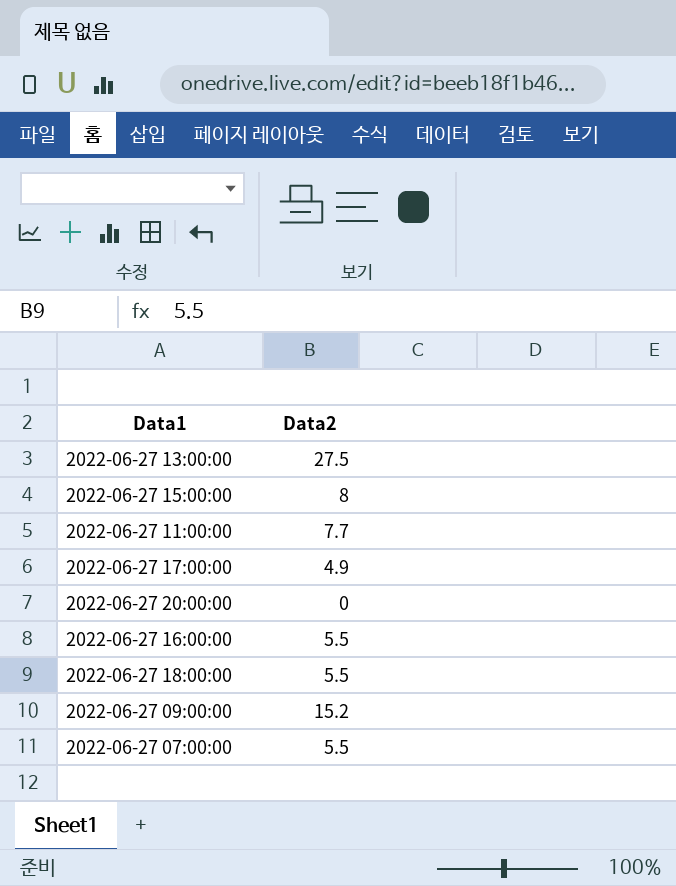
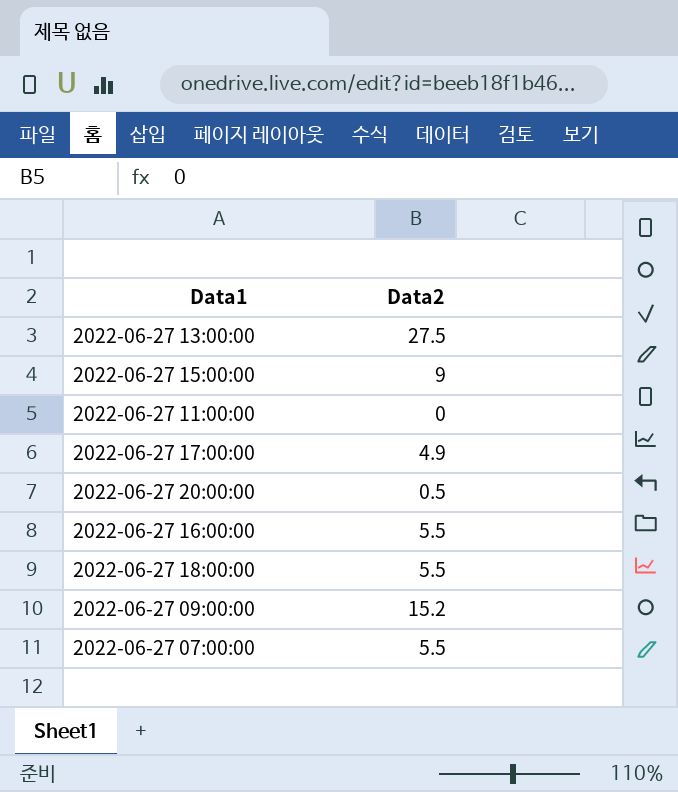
2022-06-27 15:00:00 | Data2: 8 -> 9
2022-06-27 11:00:00 | Data2: 7.7 -> 0
2022-06-27 20:00:00 | Data2: 0 -> 0.5

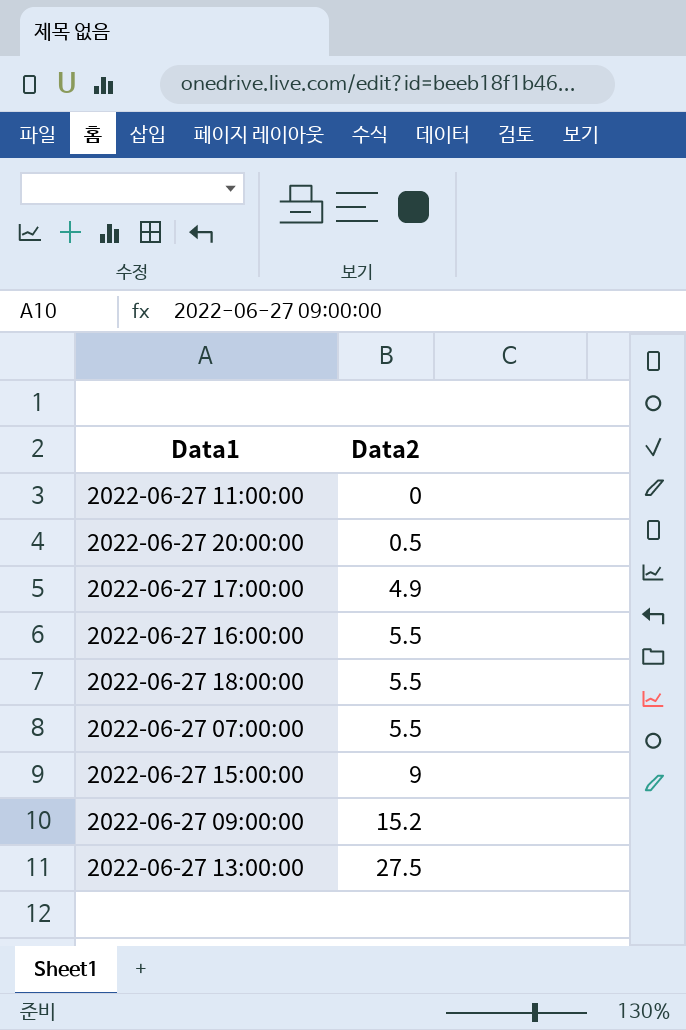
row order: none -> Data2 ascending

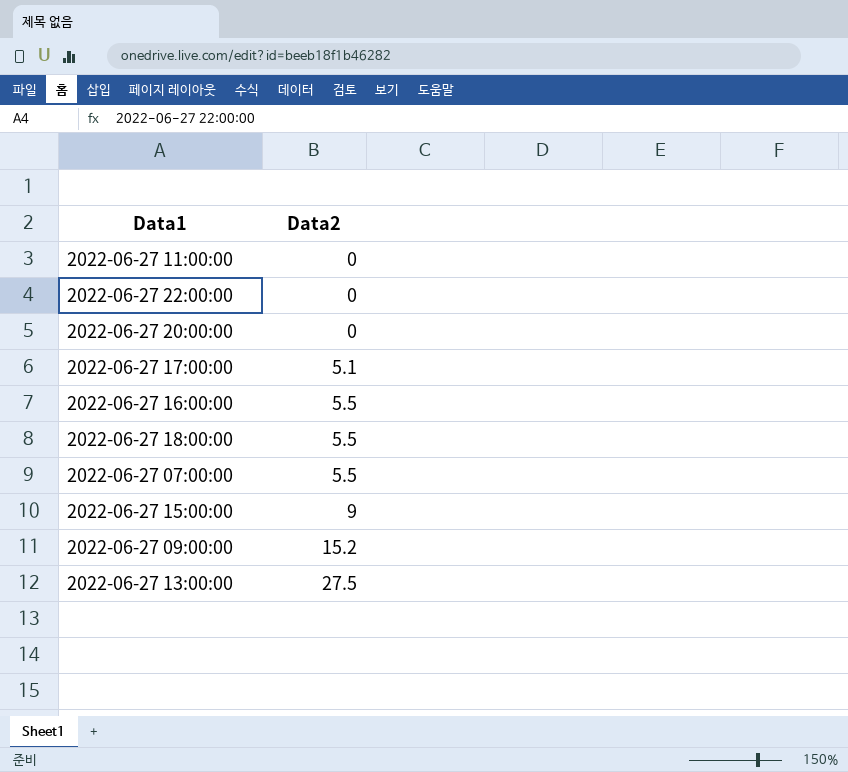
row 2022-06-27 22:00:00: none -> 0
2022-06-27 20:00:00 | Data2: 0.5 -> 0
2022-06-27 17:00:00 | Data2: 4.9 -> 5.1

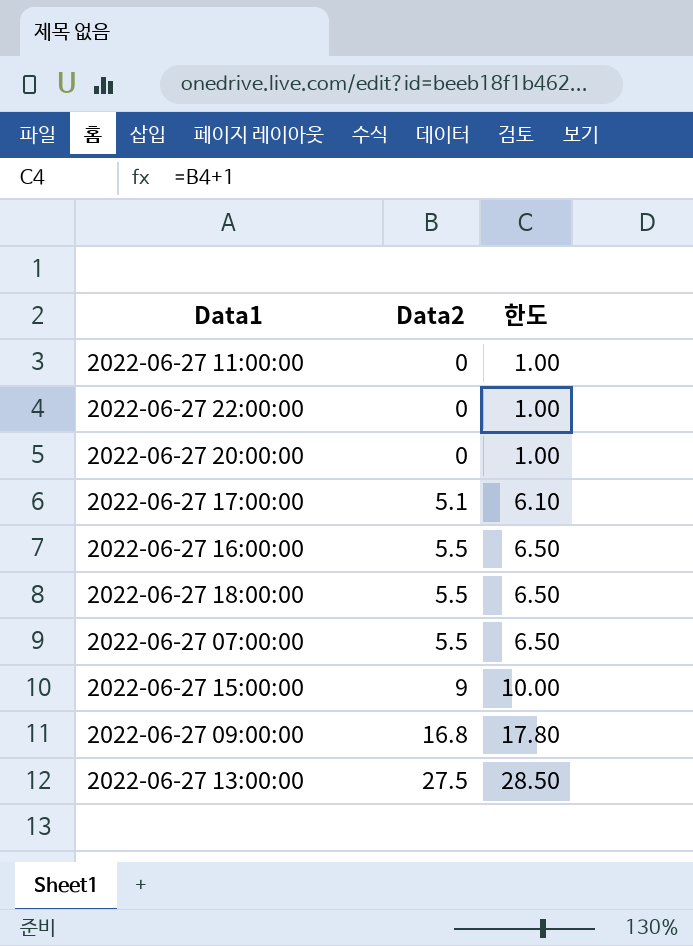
column 한도 | formula: none -> [Data2] + 1
2022-06-27 09:00:00 | Data2: 15.2 -> 16.8

